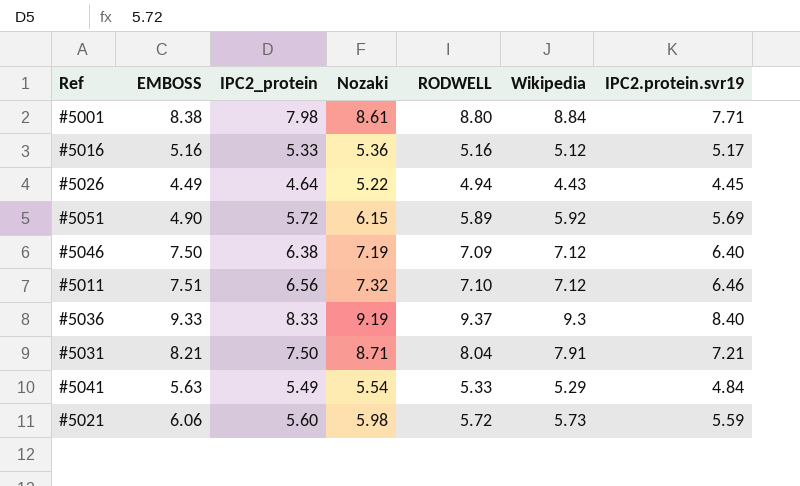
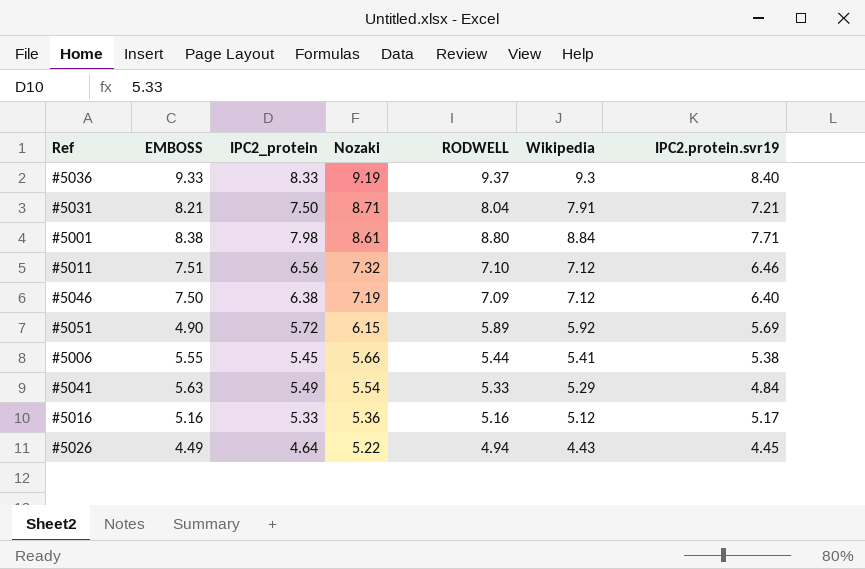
row order: none -> Nozaki descending
row #5021: 6.06 | 5.60 | 5.98 | 5.72 | 5.73 | 5.59 -> none
row #5006: none -> 5.55 | 5.45 | 5.66 | 5.44 | 5.41 | 5.38

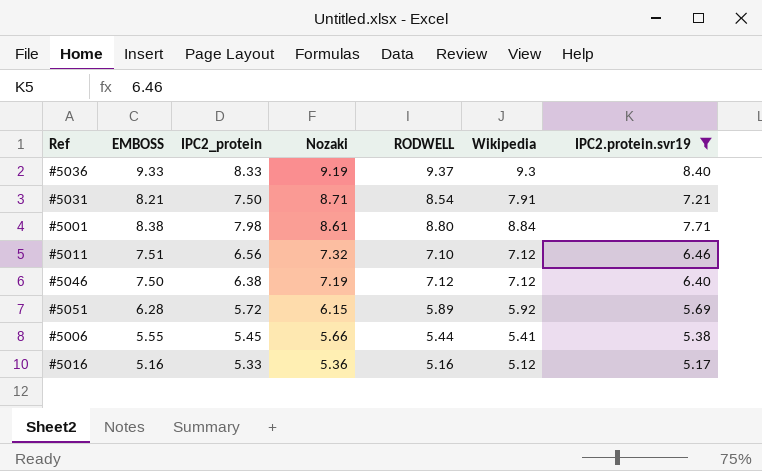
filter: none -> IPC2.protein.svr19 >= 5.17
#5031 | RODWELL: 8.04 -> 8.54
#5046 | RODWELL: 7.09 -> 7.12
#5051 | EMBOSS: 4.90 -> 6.28

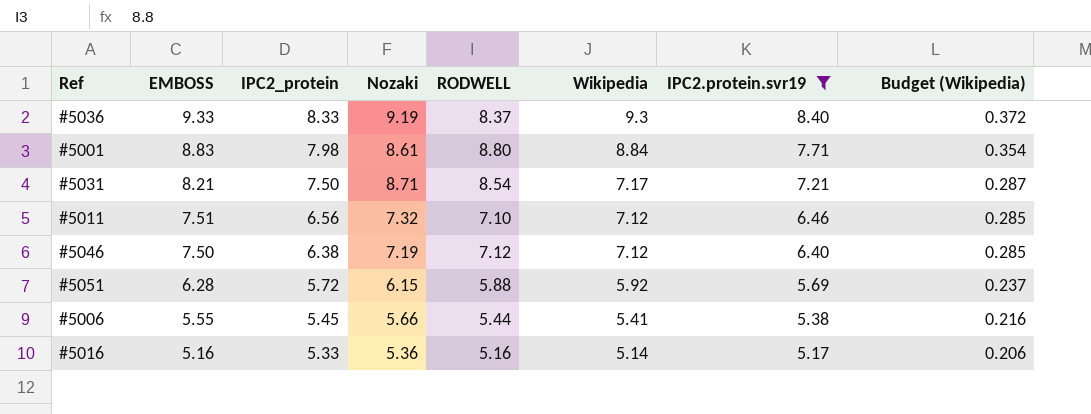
row order: Nozaki descending -> EMBOSS descending
column Budget (Wikipedia) | formula: none -> [Wikipedia] * 0.04
#5036 | RODWELL: 9.37 -> 8.37
#5001 | EMBOSS: 8.38 -> 8.83
#5031 | Wikipedia: 7.91 -> 7.17
#5051 | RODWELL: 5.89 -> 5.88
#5016 | Wikipedia: 5.12 -> 5.14

